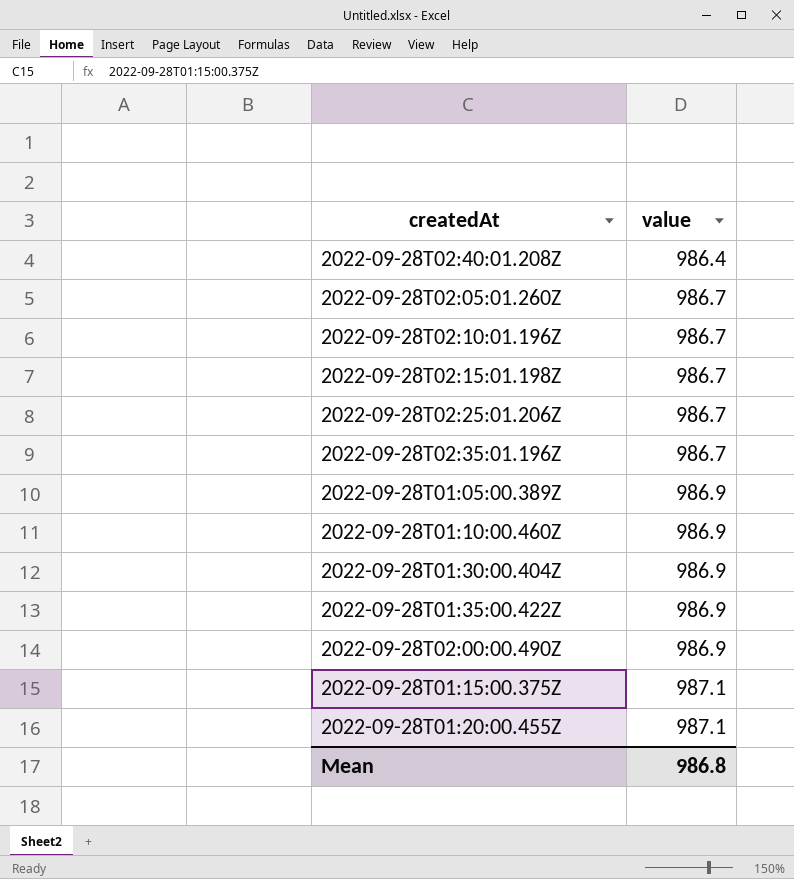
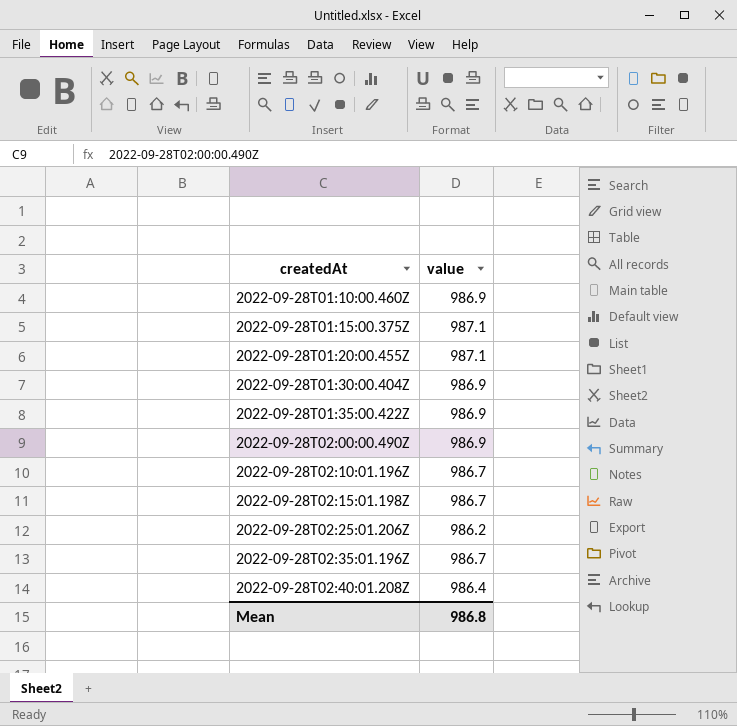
row order: value ascending -> createdAt ascending
row 2022-09-28T02:05:01.260Z: 986.7 -> none
row 2022-09-28T01:05:00.389Z: 986.9 -> none
2022-09-28T02:25:01.206Z | value: 986.7 -> 986.2

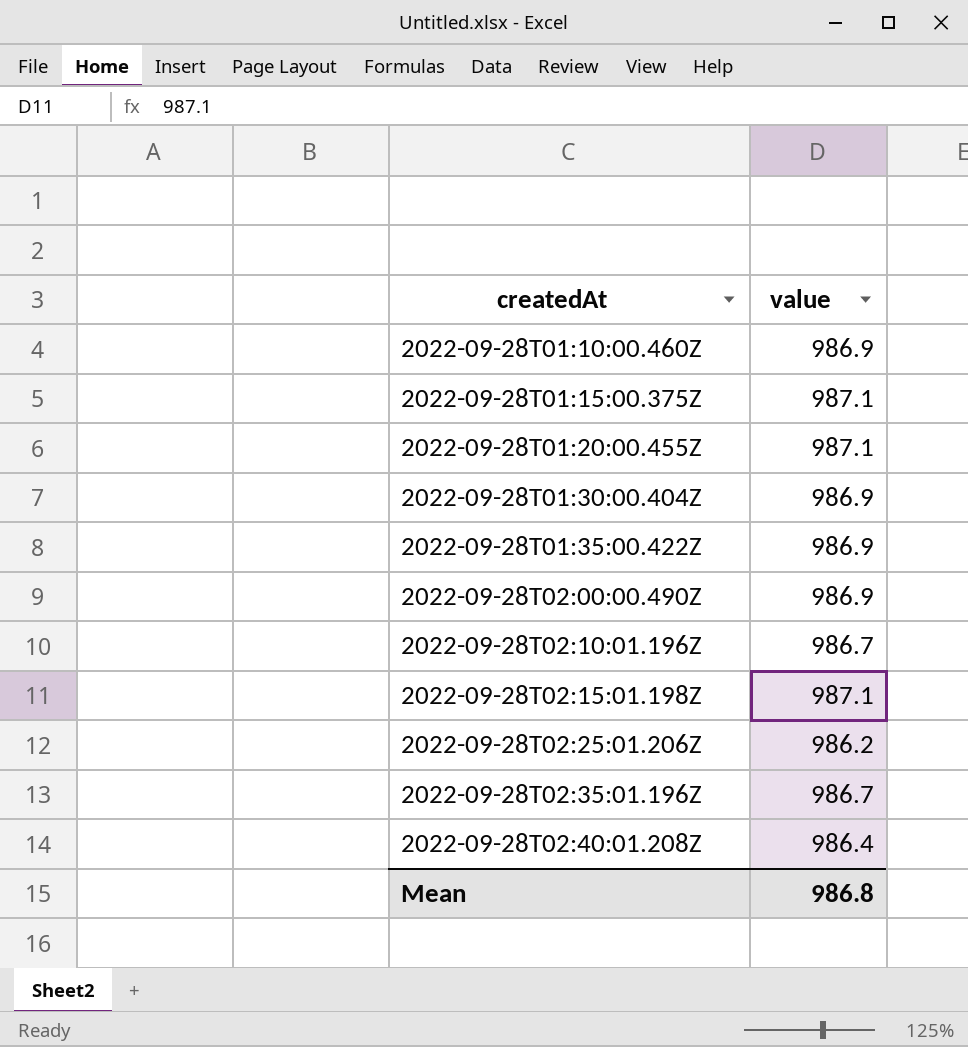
2022-09-28T02:15:01.198Z | value: 986.7 -> 987.1

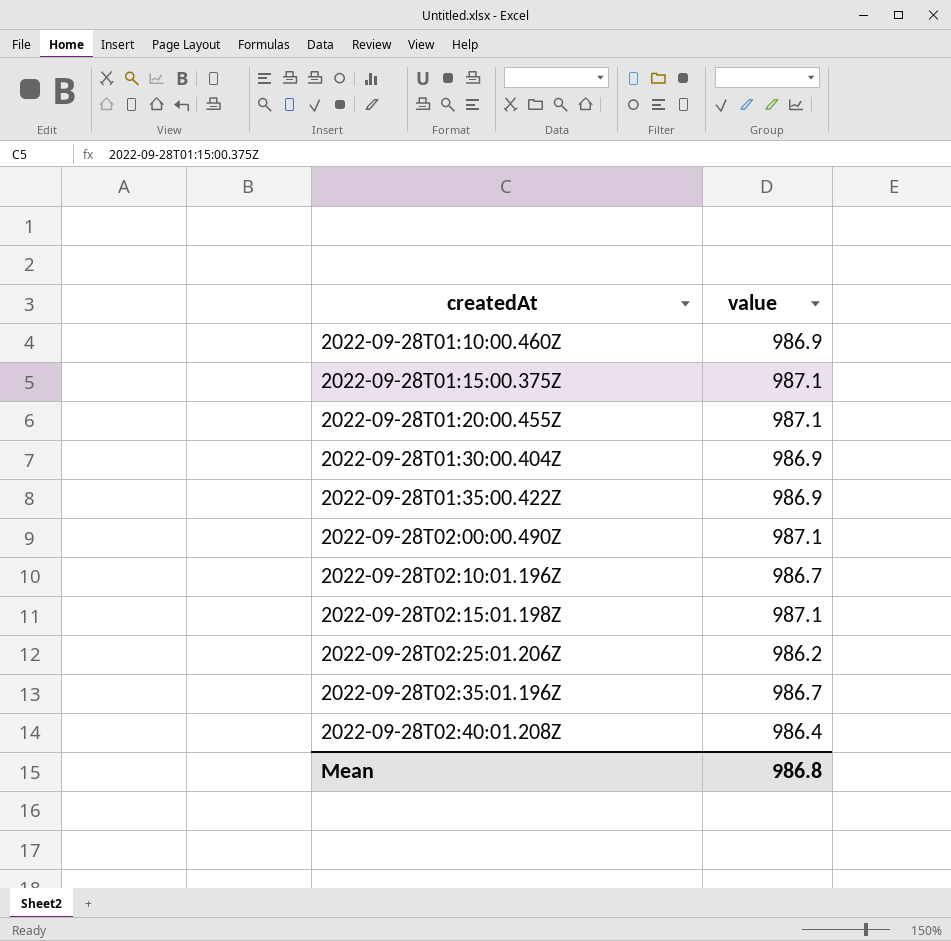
2022-09-28T02:00:00.490Z | value: 986.9 -> 987.1

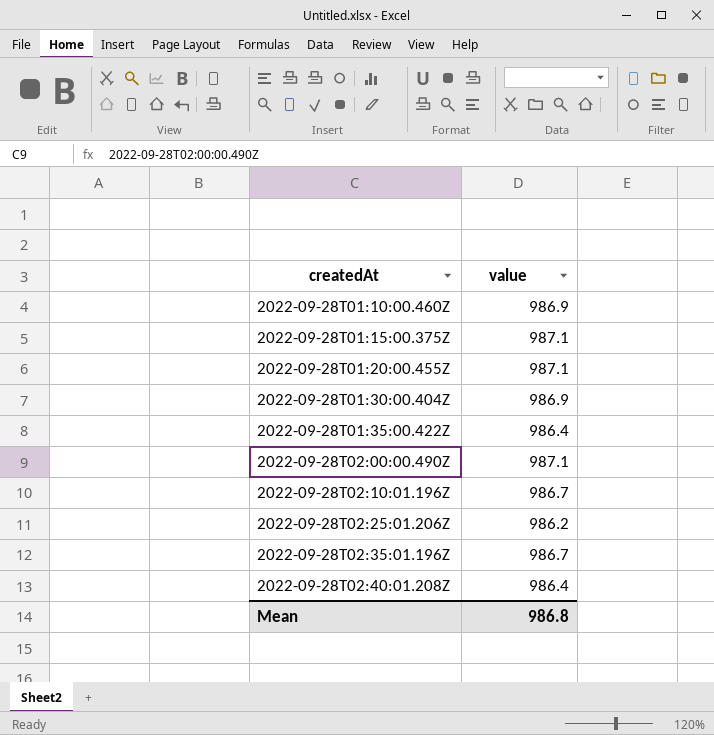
row 2022-09-28T02:15:01.198Z: 987.1 -> none
2022-09-28T01:35:00.422Z | value: 986.9 -> 986.4

